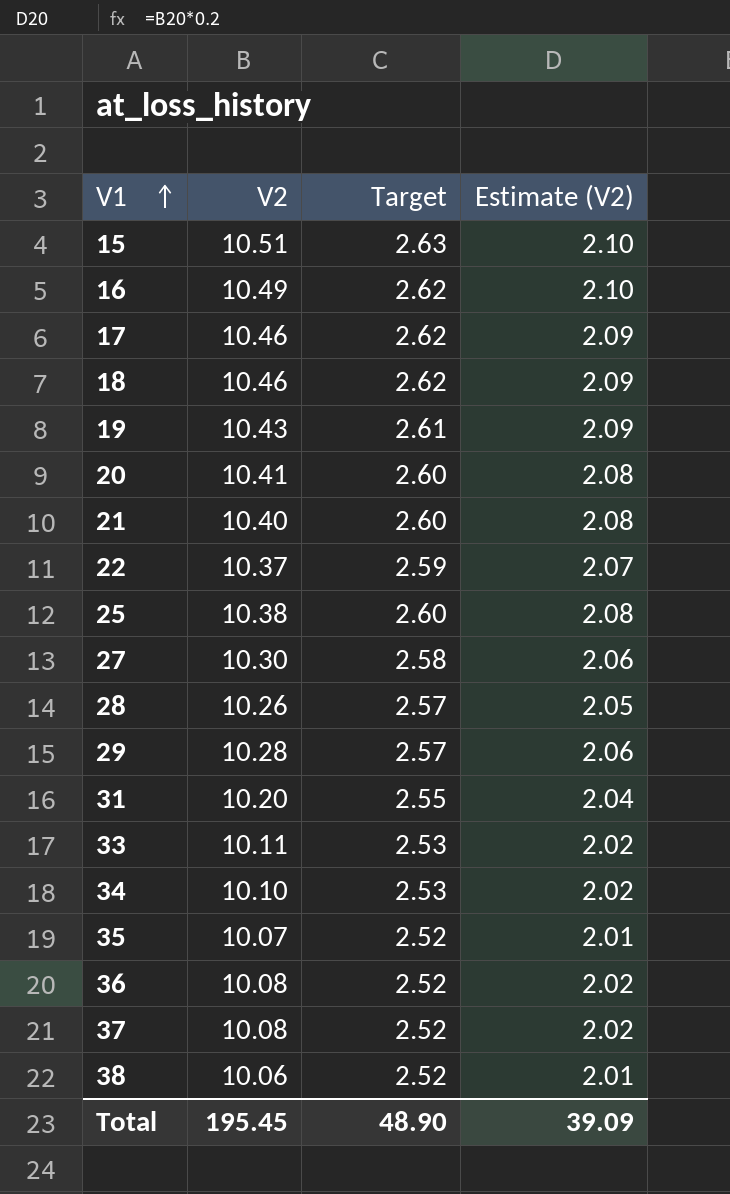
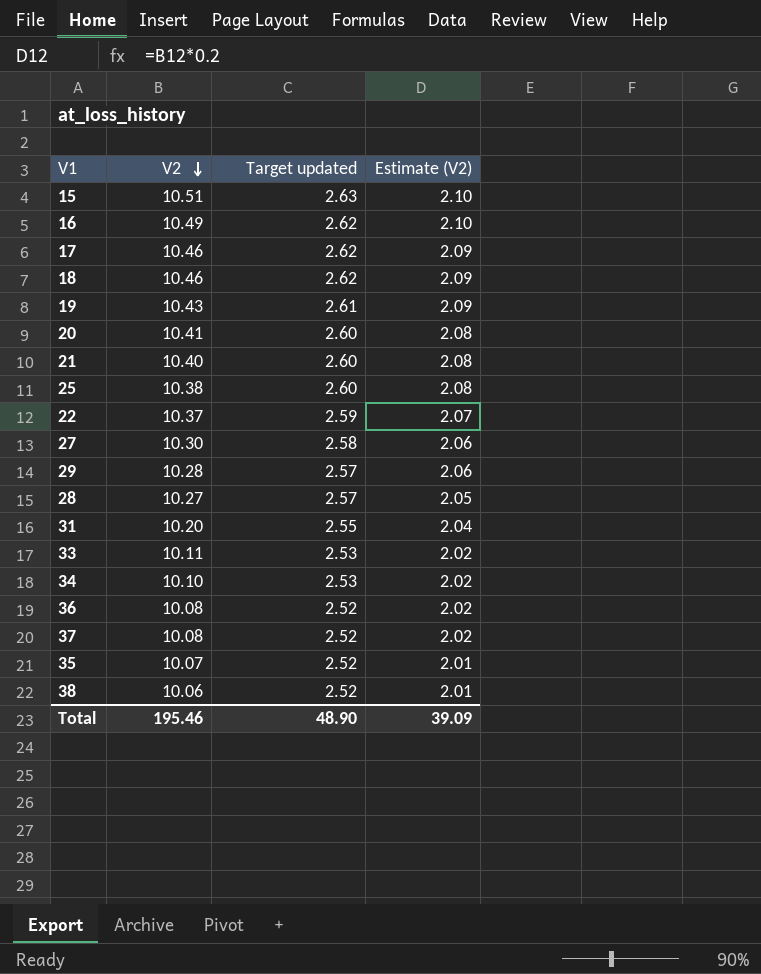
row order: V1 ascending -> V2 descending
column name: Target -> Target updated
28 | V2: 10.26 -> 10.27
Total | V2: 195.45 -> 195.46

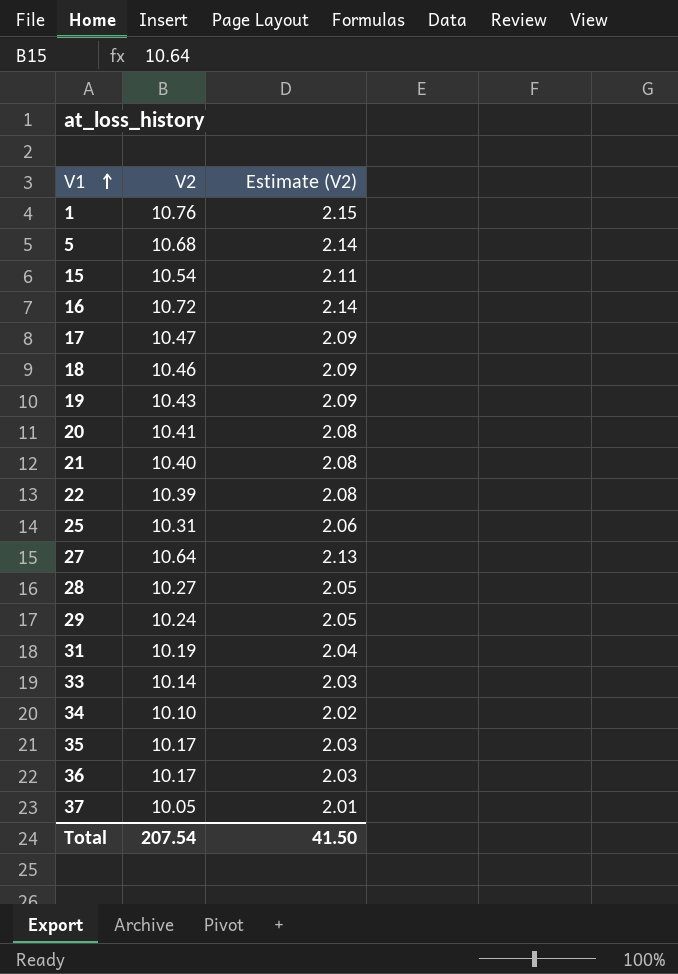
row order: V2 descending -> V1 ascending
column Target updated | formula: [V2] * 0.25 -> none
row 38: 10.06 | 2.52 | 2.01 -> none
row 1: none -> 10.76 | 2.15
row 5: none -> 10.68 | 2.14
15 | V2: 10.51 -> 10.54
15 | Estimate (V2): 2.10 -> 2.11
16 | V2: 10.49 -> 10.72
16 | Estimate (V2): 2.10 -> 2.14
17 | V2: 10.46 -> 10.47
22 | V2: 10.37 -> 10.39
22 | Estimate (V2): 2.07 -> 2.08
25 | V2: 10.38 -> 10.31
25 | Estimate (V2): 2.08 -> 2.06
27 | V2: 10.30 -> 10.64
27 | Estimate (V2): 2.06 -> 2.13
29 | V2: 10.28 -> 10.24
29 | Estimate (V2): 2.06 -> 2.05
31 | V2: 10.20 -> 10.19
33 | V2: 10.11 -> 10.14
33 | Estimate (V2): 2.02 -> 2.03
35 | V2: 10.07 -> 10.17
35 | Estimate (V2): 2.01 -> 2.03
36 | V2: 10.08 -> 10.17
36 | Estimate (V2): 2.02 -> 2.03
37 | V2: 10.08 -> 10.05
37 | Estimate (V2): 2.02 -> 2.01
Total | V2: 195.46 -> 207.54
Total | Estimate (V2): 39.09 -> 41.50

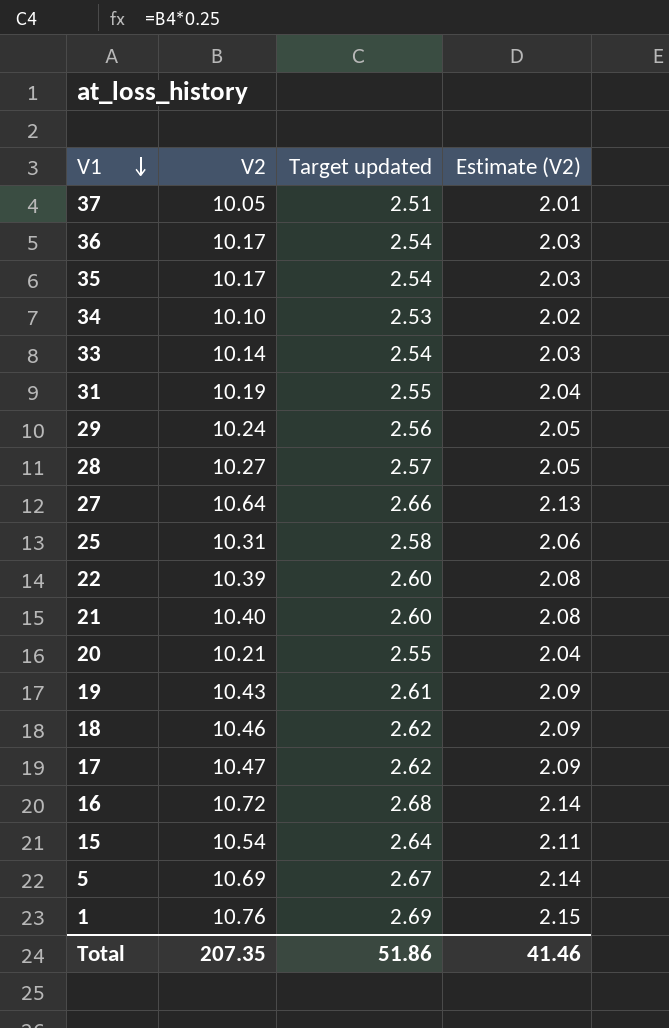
row order: V1 ascending -> V1 descending
column Target updated | formula: none -> [V2] * 0.25
20 | V2: 10.41 -> 10.21
20 | Estimate (V2): 2.08 -> 2.04
5 | V2: 10.68 -> 10.69
Total | V2: 207.54 -> 207.35
Total | Estimate (V2): 41.50 -> 41.46

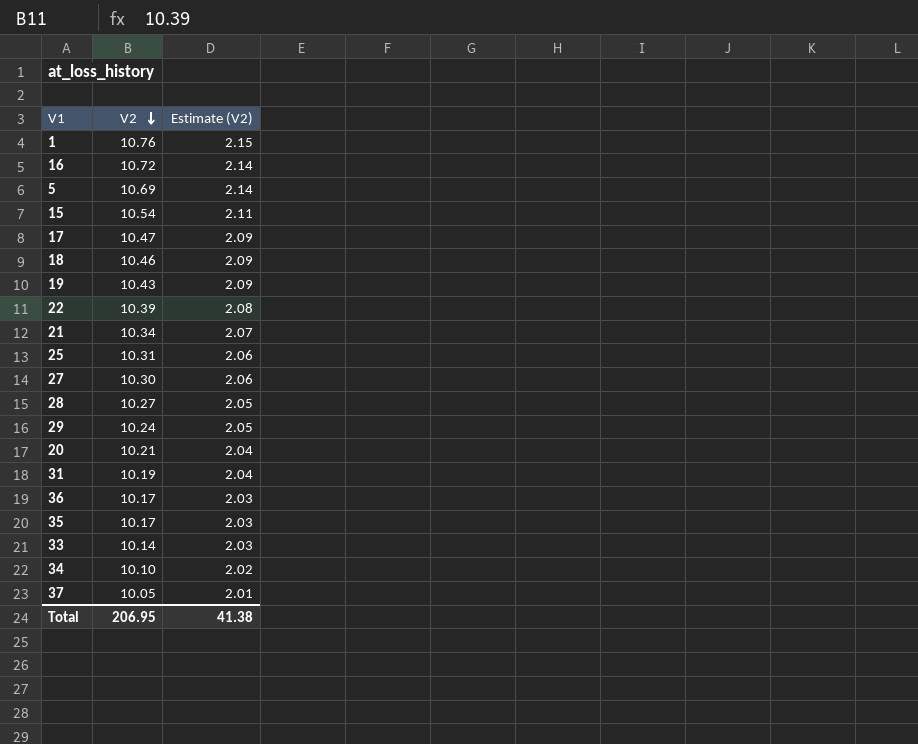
row order: V1 descending -> V2 descending
column Target updated | formula: [V2] * 0.25 -> none
21 | V2: 10.40 -> 10.34
21 | Estimate (V2): 2.08 -> 2.07
27 | V2: 10.64 -> 10.30
27 | Estimate (V2): 2.13 -> 2.06
Total | V2: 207.35 -> 206.95
Total | Estimate (V2): 41.46 -> 41.38

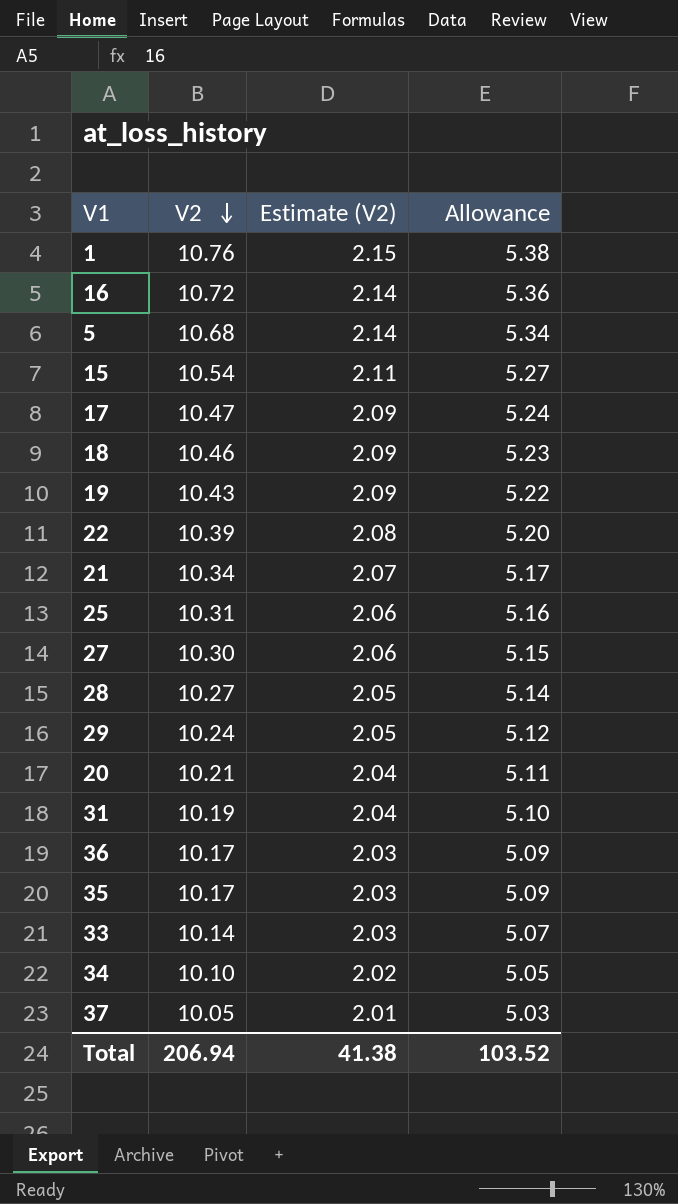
column Allowance | formula: none -> [V2] * 0.5
5 | V2: 10.69 -> 10.68
Total | V2: 206.95 -> 206.94

